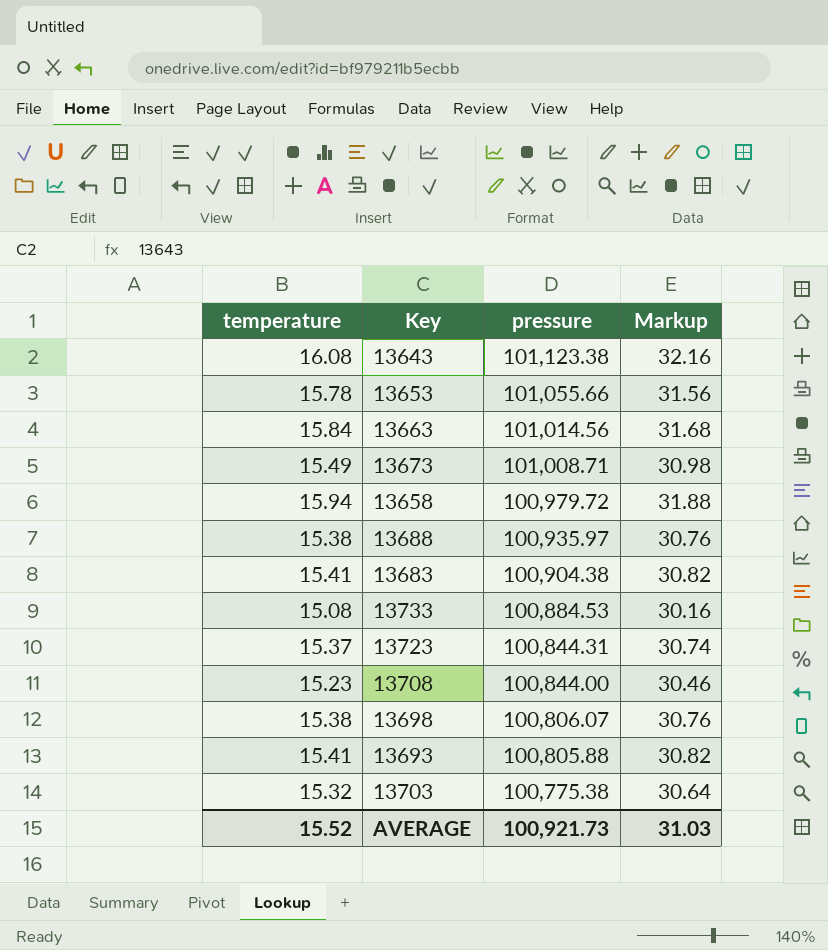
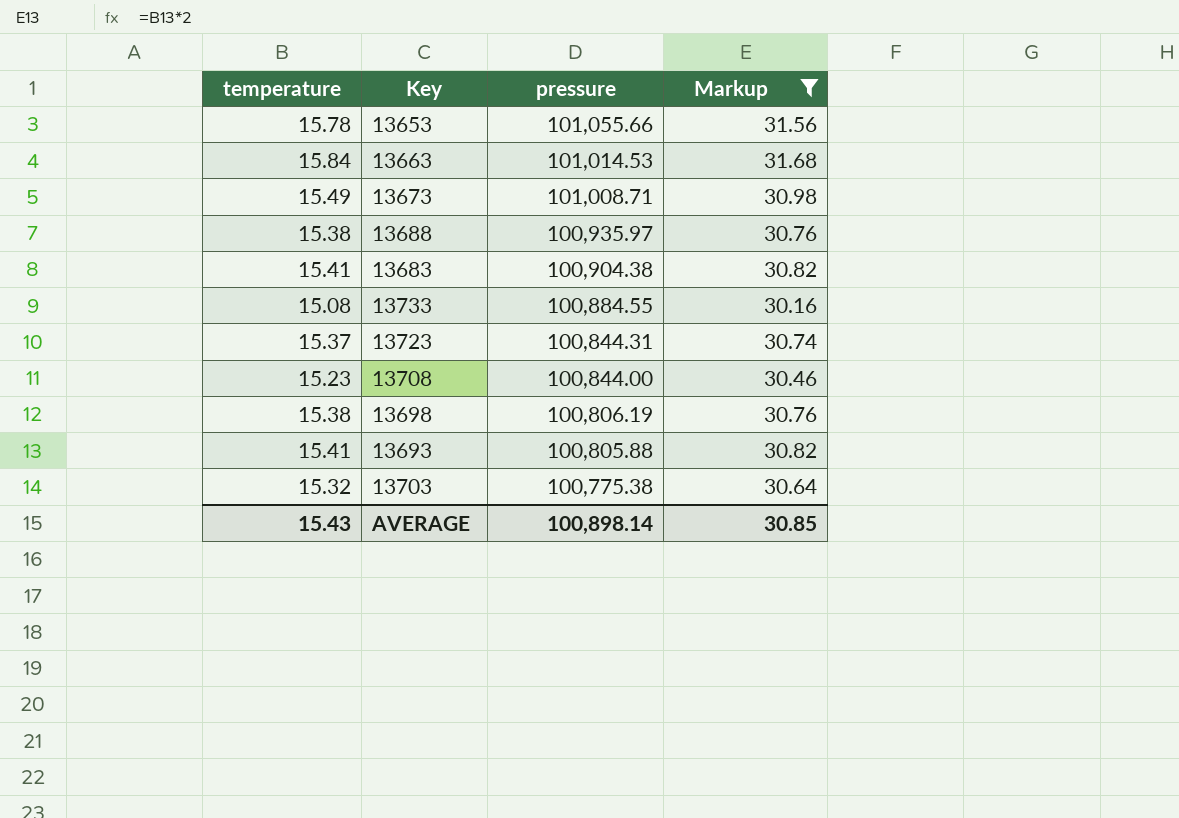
filter: none -> Markup <= 31.68
13663 | pressure: 101,014.56 -> 101,014.53
13733 | pressure: 100,884.53 -> 100,884.55
13698 | pressure: 100,806.07 -> 100,806.19
AVERAGE | temperature: 15.52 -> 15.43
AVERAGE | pressure: 100,921.73 -> 100,898.14
AVERAGE | Markup: 31.03 -> 30.85

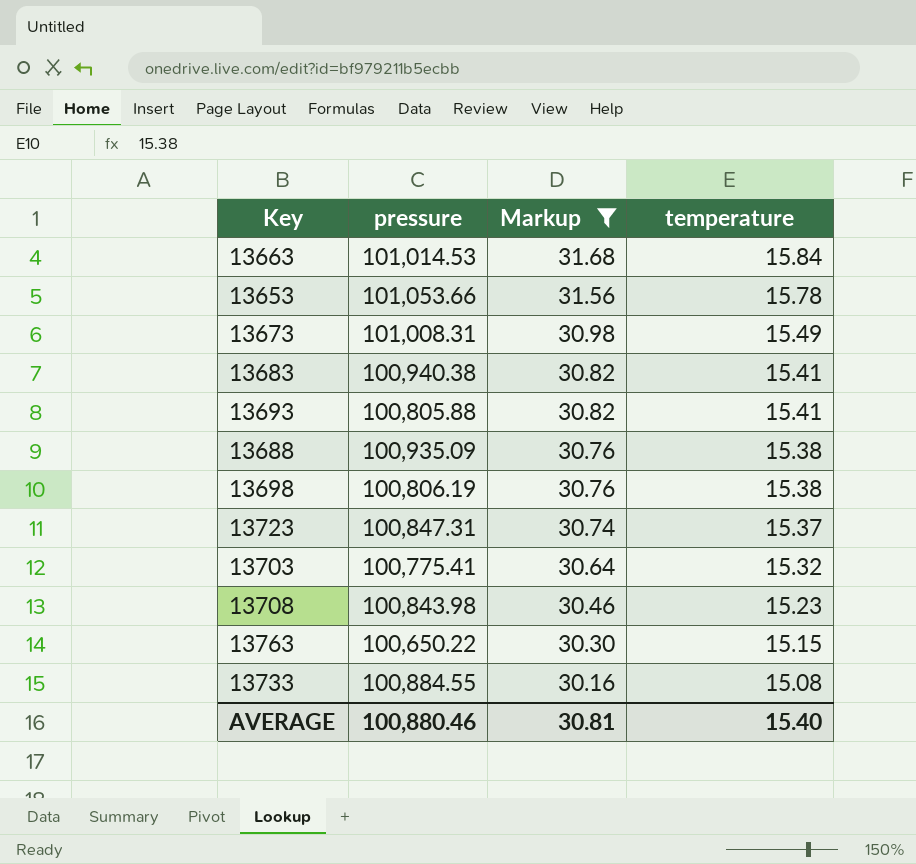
row order: pressure descending -> Markup descending
column temperature | position: 1 -> 4
13653 | pressure: 101,055.66 -> 101,053.66
13673 | pressure: 101,008.71 -> 101,008.31
13683 | pressure: 100,904.38 -> 100,940.38
13688 | pressure: 100,935.97 -> 100,935.09
13723 | pressure: 100,844.31 -> 100,847.31
13703 | pressure: 100,775.38 -> 100,775.41
13708 | pressure: 100,844.00 -> 100,843.98
row 13763: none -> 100,650.22 | 30.30 | 15.15
AVERAGE | pressure: 100,898.14 -> 100,880.46
AVERAGE | Markup: 30.85 -> 30.81
AVERAGE | temperature: 15.43 -> 15.40

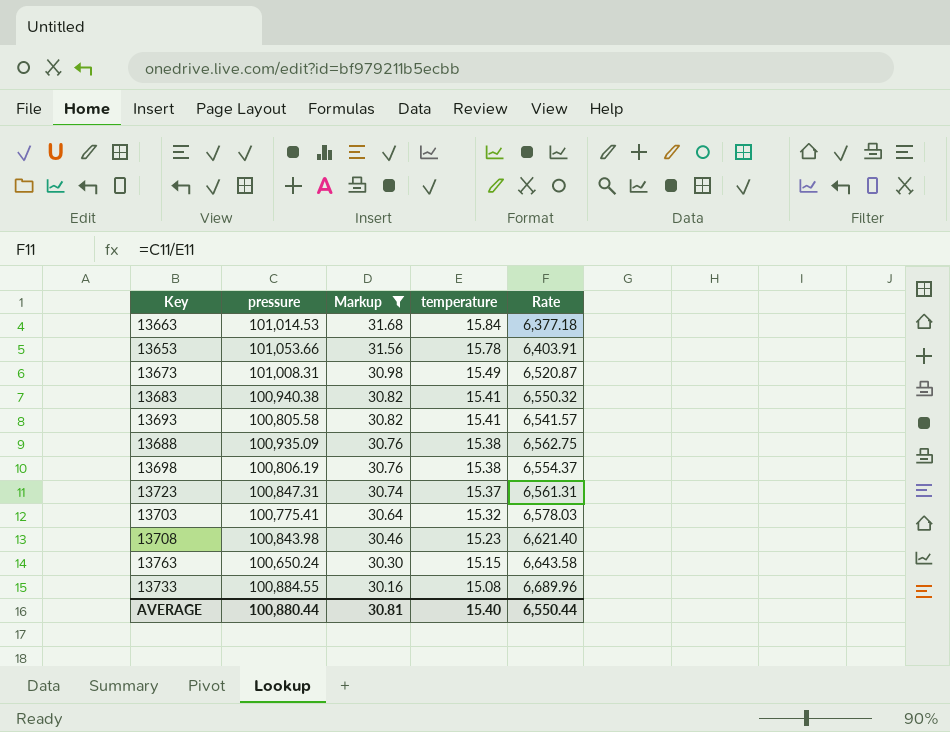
column Rate | formula: none -> [pressure] / [temperature]
13693 | pressure: 100,805.88 -> 100,805.58
13763 | pressure: 100,650.22 -> 100,650.24
AVERAGE | pressure: 100,880.46 -> 100,880.44

